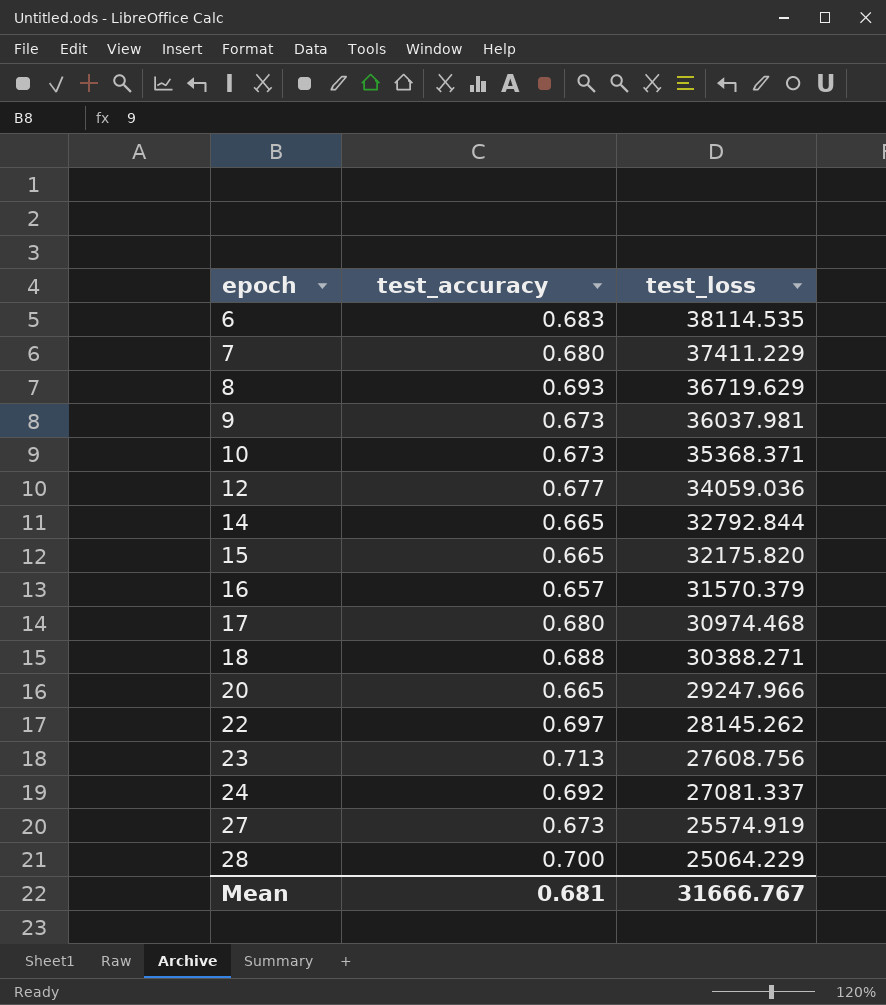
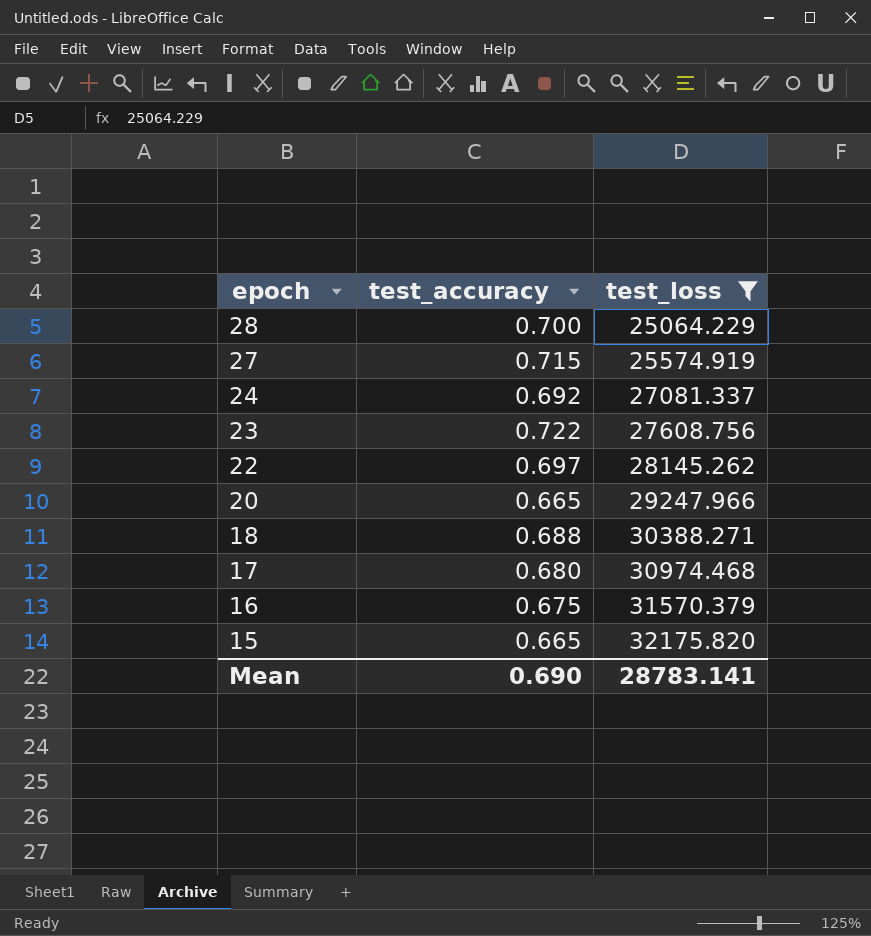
filter: none -> test_loss <= 32175.820
row order: epoch ascending -> epoch descending
27 | test_accuracy: 0.673 -> 0.715
23 | test_accuracy: 0.713 -> 0.722
16 | test_accuracy: 0.657 -> 0.675
Mean | test_accuracy: 0.681 -> 0.690
Mean | test_loss: 31666.767 -> 28783.141

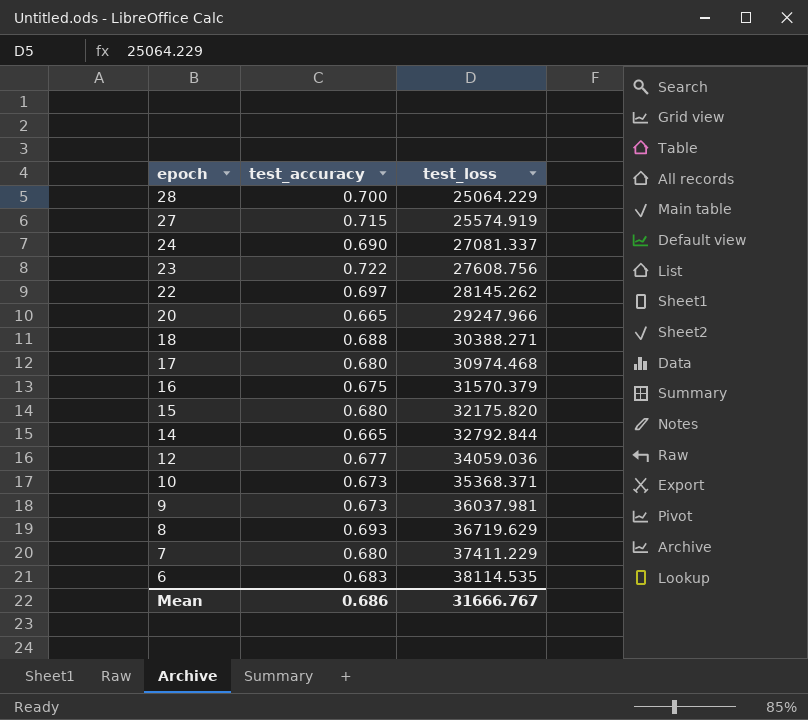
filter: test_loss <= 32175.820 -> none
24 | test_accuracy: 0.692 -> 0.690
15 | test_accuracy: 0.665 -> 0.680
Mean | test_accuracy: 0.690 -> 0.686
Mean | test_loss: 28783.141 -> 31666.767

